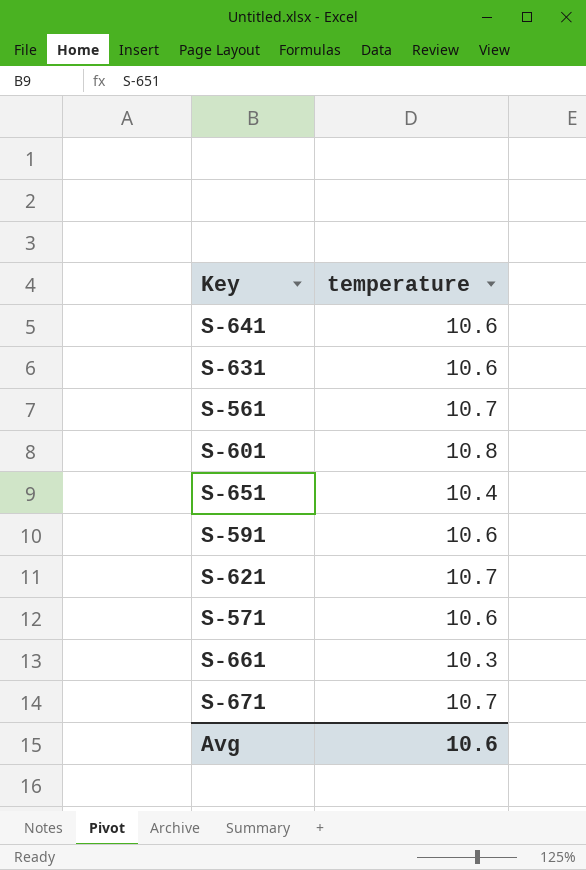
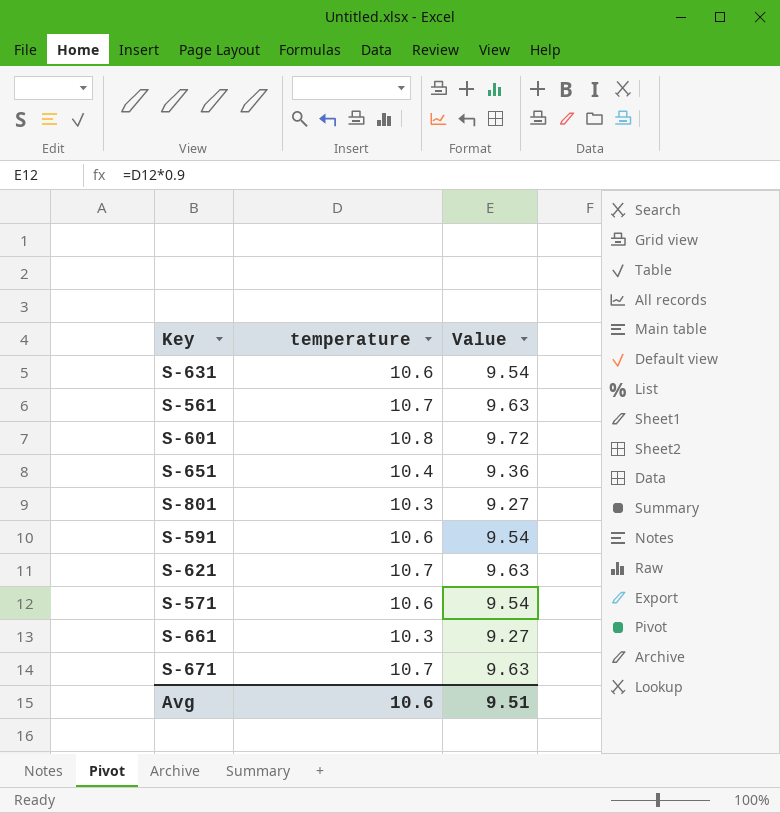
column Value | formula: none -> [temperature] * 0.9
row S-641: 10.6 -> none
row S-801: none -> 10.3 | 9.27

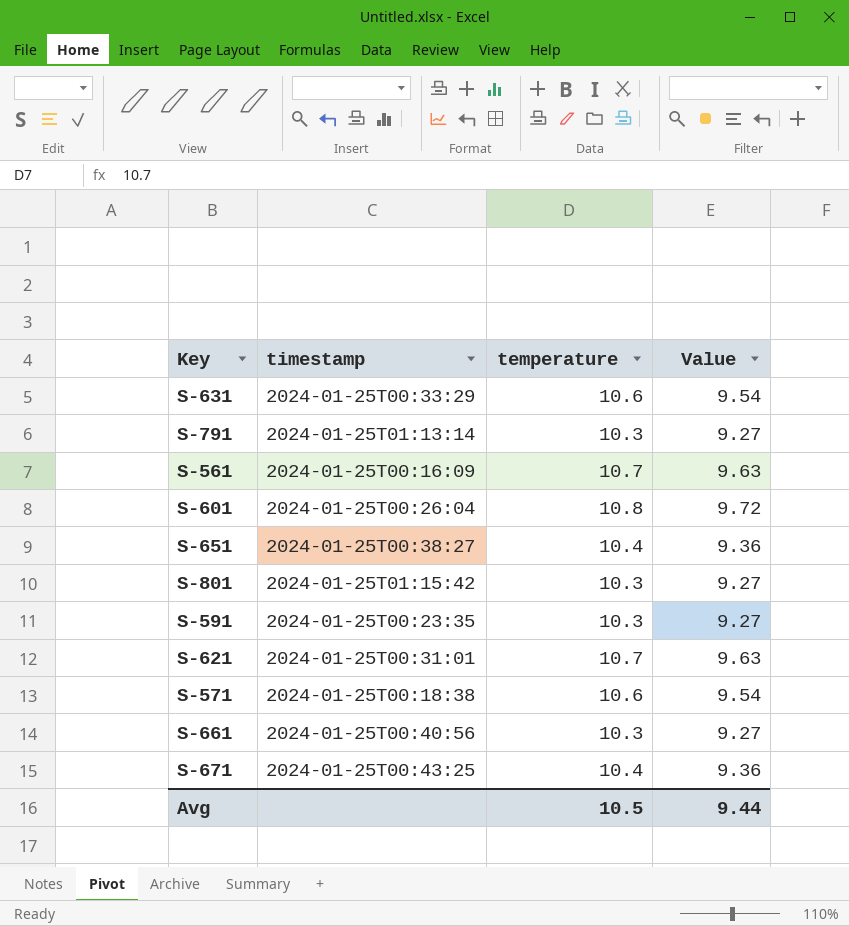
column timestamp | position: none -> 2
row S-791: none -> 2024-01-25T01:13:14 | 10.3 | 9.27
S-591 | temperature: 10.6 -> 10.3
S-591 | Value: 9.54 -> 9.27
S-671 | temperature: 10.7 -> 10.4
S-671 | Value: 9.63 -> 9.36
Avg | temperature: 10.6 -> 10.5
Avg | Value: 9.51 -> 9.44

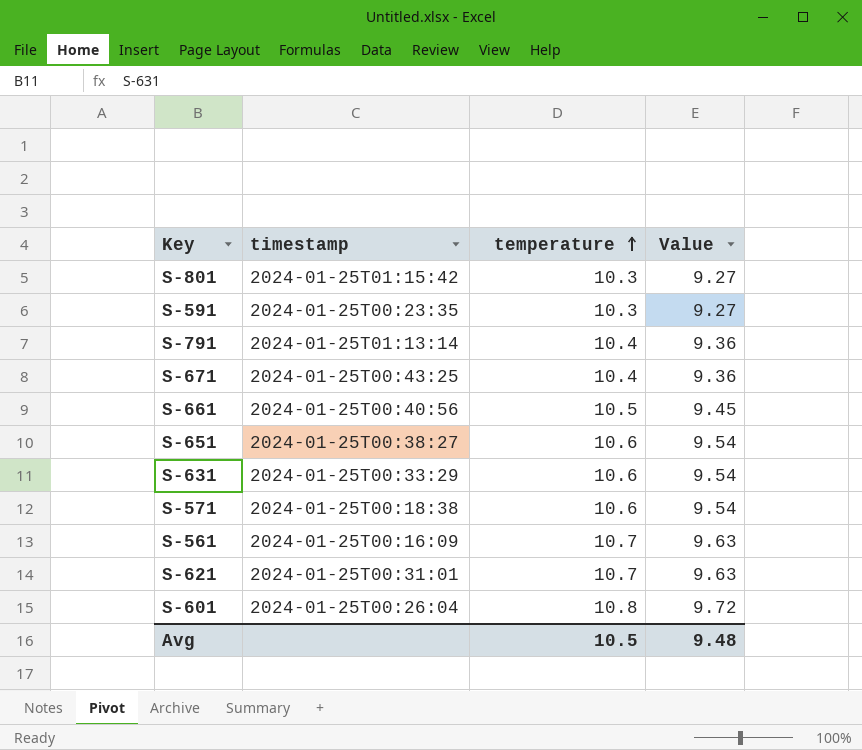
row order: none -> temperature ascending
S-791 | temperature: 10.3 -> 10.4
S-791 | Value: 9.27 -> 9.36
S-661 | temperature: 10.3 -> 10.5
S-661 | Value: 9.27 -> 9.45
S-651 | temperature: 10.4 -> 10.6
S-651 | Value: 9.36 -> 9.54
Avg | Value: 9.44 -> 9.48

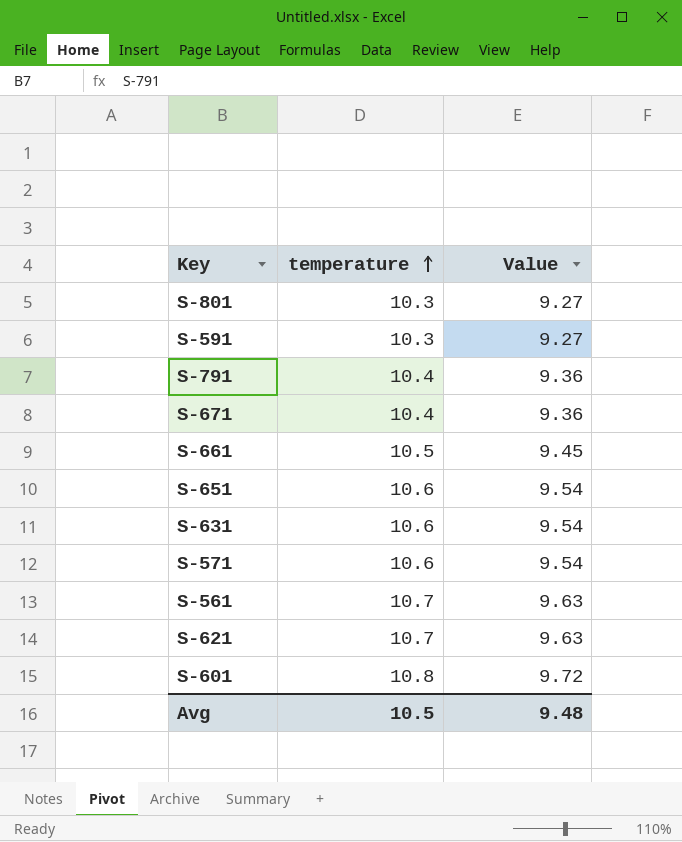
column timestamp | position: 2 -> none

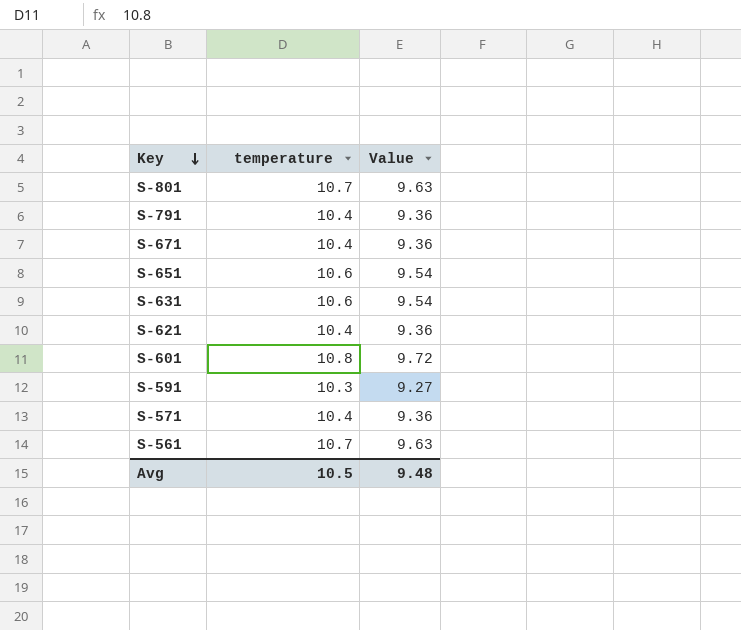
row order: temperature ascending -> Key descending
row S-661: 10.5 | 9.45 -> none
S-801 | temperature: 10.3 -> 10.7
S-801 | Value: 9.27 -> 9.63
S-621 | temperature: 10.7 -> 10.4
S-621 | Value: 9.63 -> 9.36
S-571 | temperature: 10.6 -> 10.4
S-571 | Value: 9.54 -> 9.36

